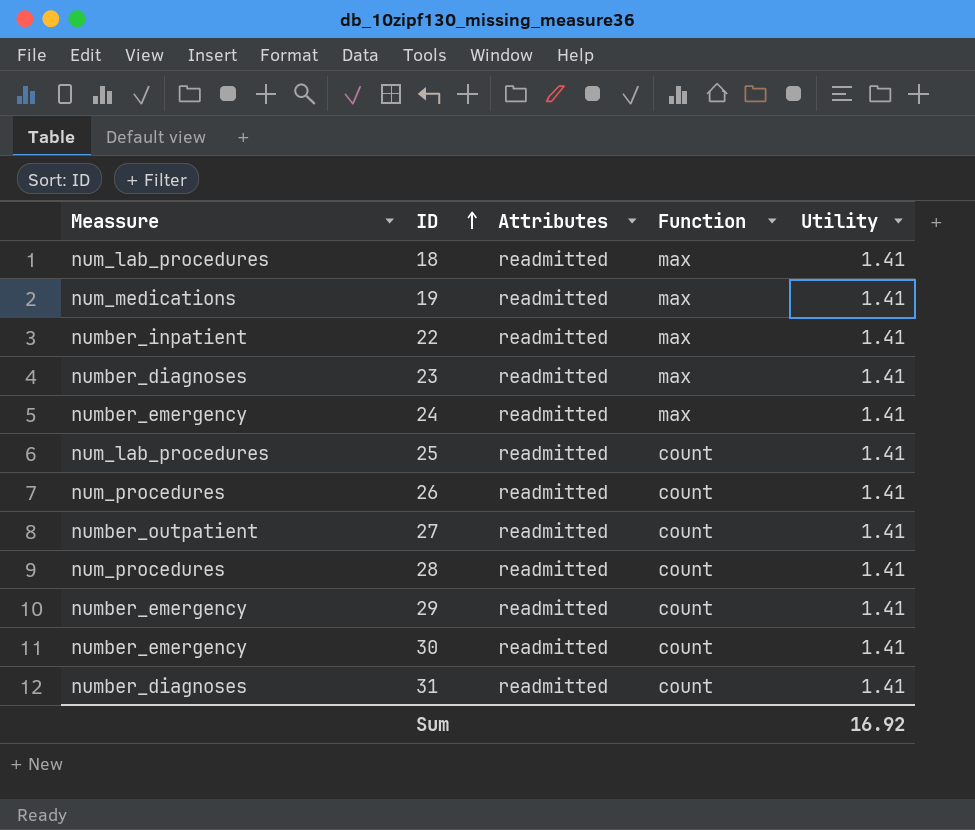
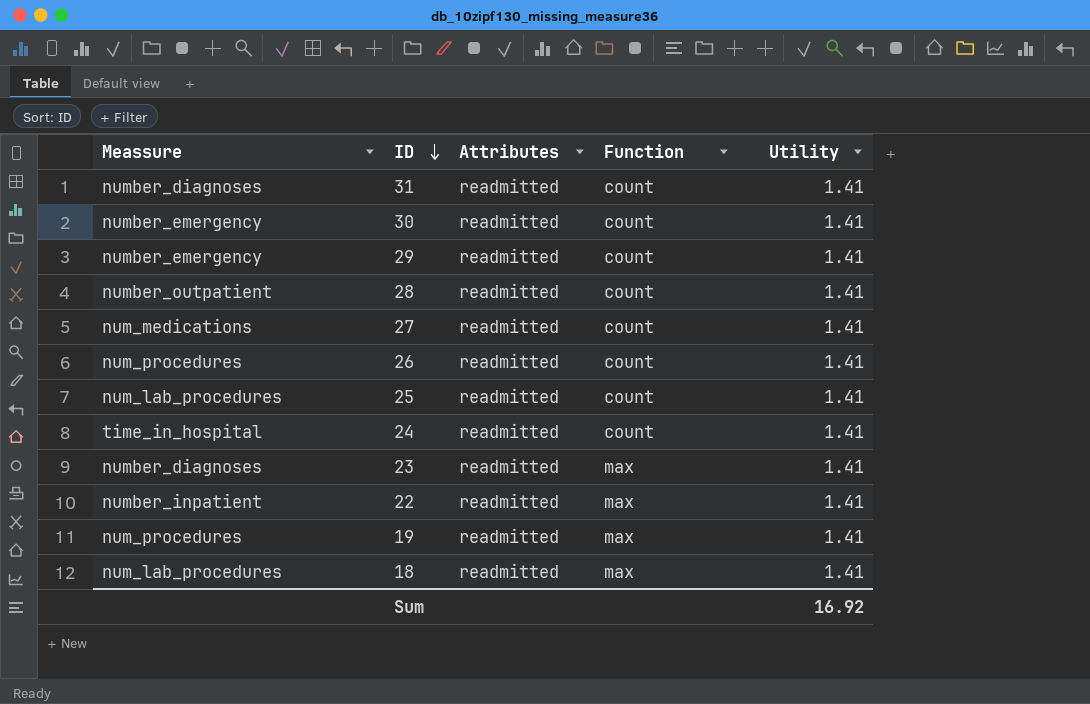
row order: ID ascending -> ID descending
28 | Meassure: num_procedures -> number_outpatient
27 | Meassure: number_outpatient -> num_medications
24 | Meassure: number_emergency -> time_in_hospital
24 | Function: max -> count
19 | Meassure: num_medications -> num_procedures

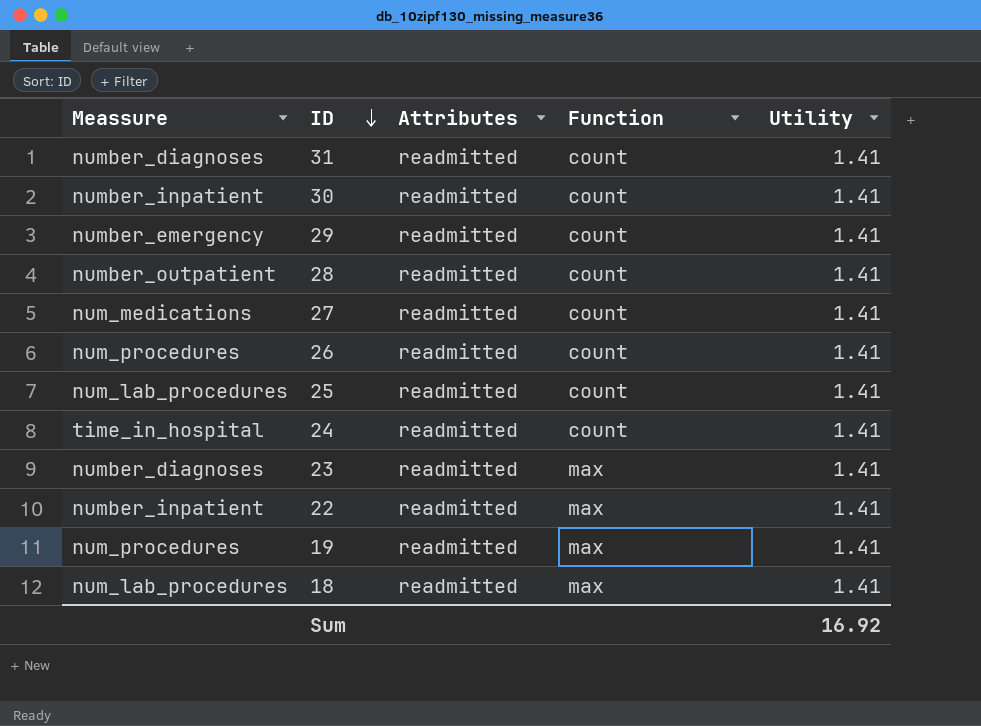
30 | Meassure: number_emergency -> number_inpatient

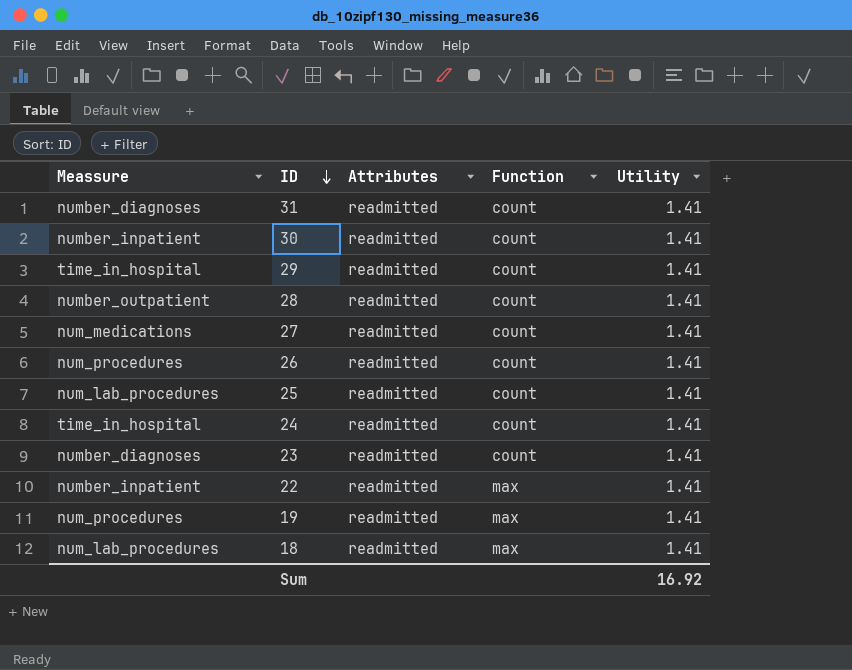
29 | Meassure: number_emergency -> time_in_hospital
23 | Function: max -> count

